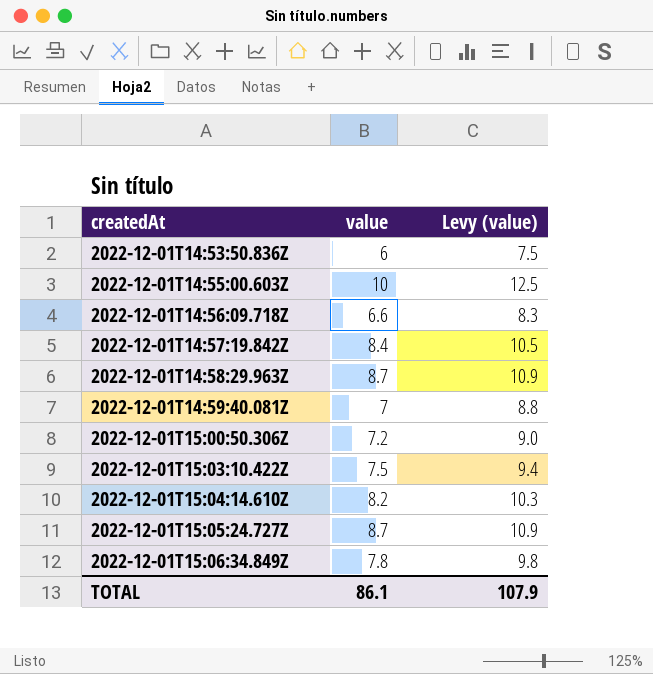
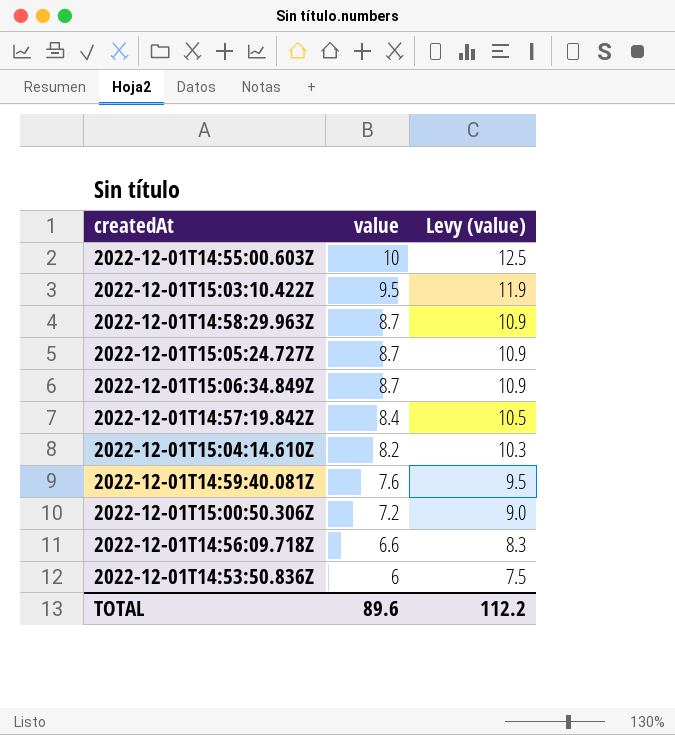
row order: createdAt ascending -> value descending
2022-12-01T15:03:10.422Z | value: 7.5 -> 9.5
2022-12-01T15:03:10.422Z | Levy (value): 9.4 -> 11.9
2022-12-01T15:06:34.849Z | value: 7.8 -> 8.7
2022-12-01T15:06:34.849Z | Levy (value): 9.8 -> 10.9
2022-12-01T14:59:40.081Z | value: 7 -> 7.6
2022-12-01T14:59:40.081Z | Levy (value): 8.8 -> 9.5
TOTAL | value: 86.1 -> 89.6
TOTAL | Levy (value): 107.9 -> 112.2

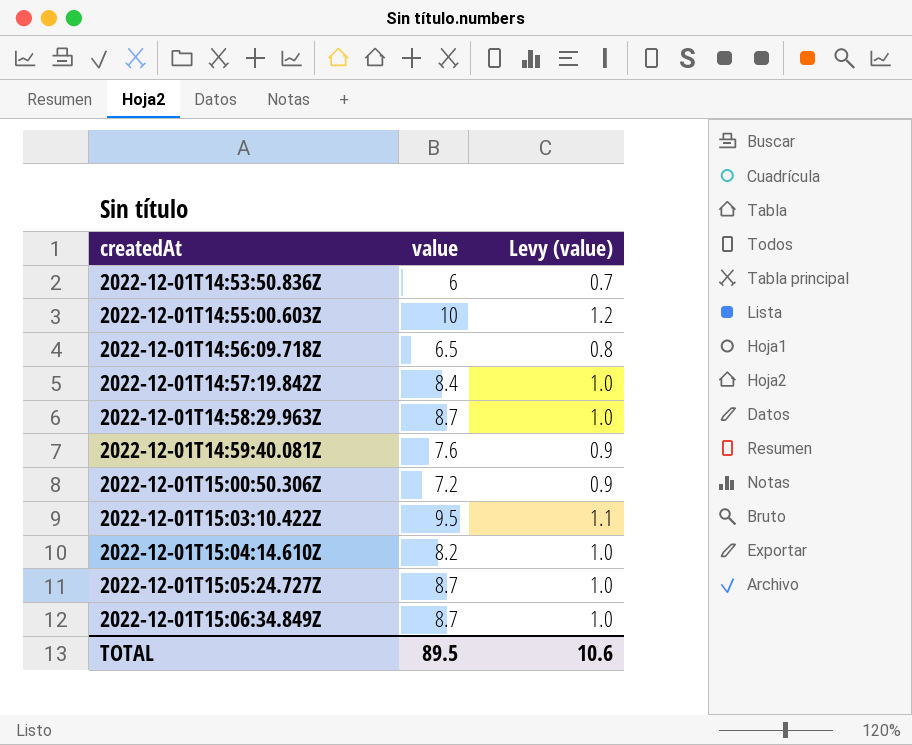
row order: value descending -> createdAt ascending
column Levy (value) | formula: [value] * 1.25 -> [value] * 0.12
2022-12-01T14:56:09.718Z | value: 6.6 -> 6.5
TOTAL | value: 89.6 -> 89.5
TOTAL | Levy (value): 112.2 -> 10.6

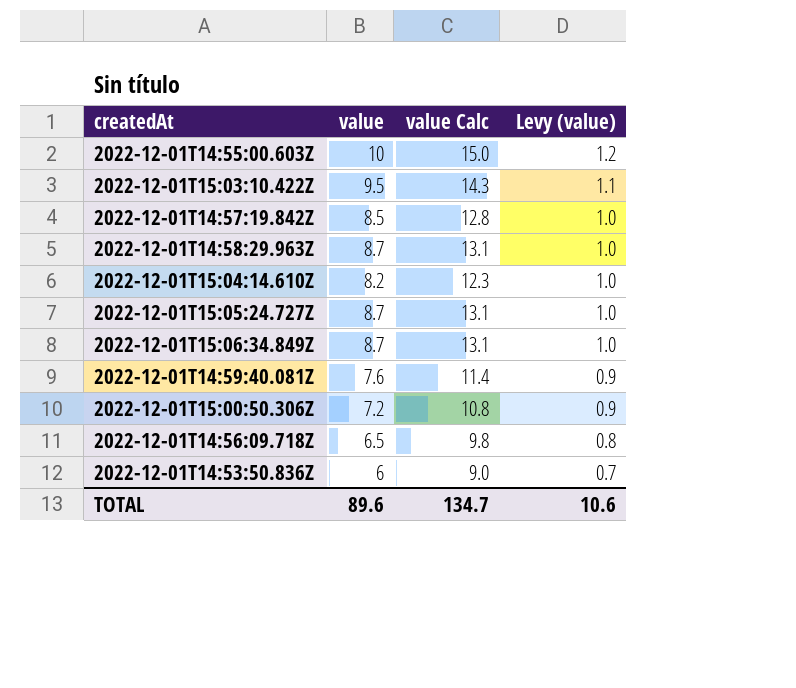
row order: createdAt ascending -> Levy (value) descending
column value Calc | formula: none -> [value] * 1.5
2022-12-01T14:57:19.842Z | value: 8.4 -> 8.5
TOTAL | value: 89.5 -> 89.6

